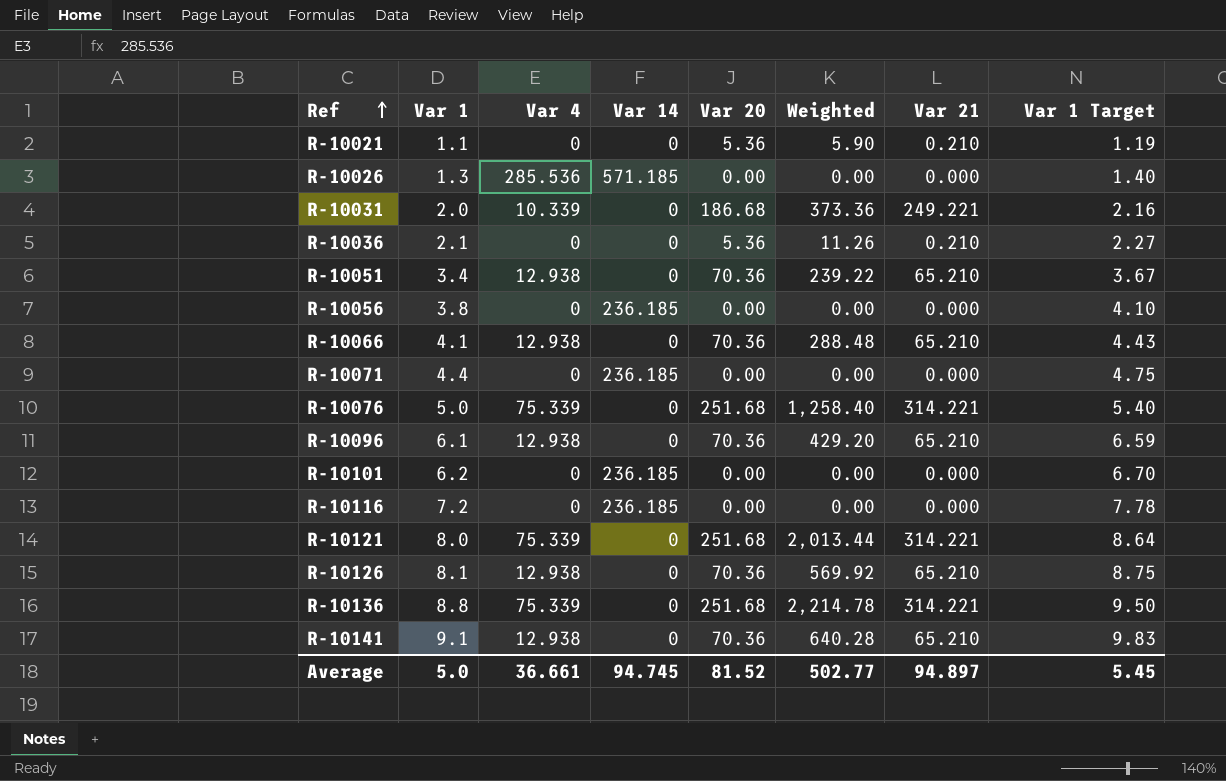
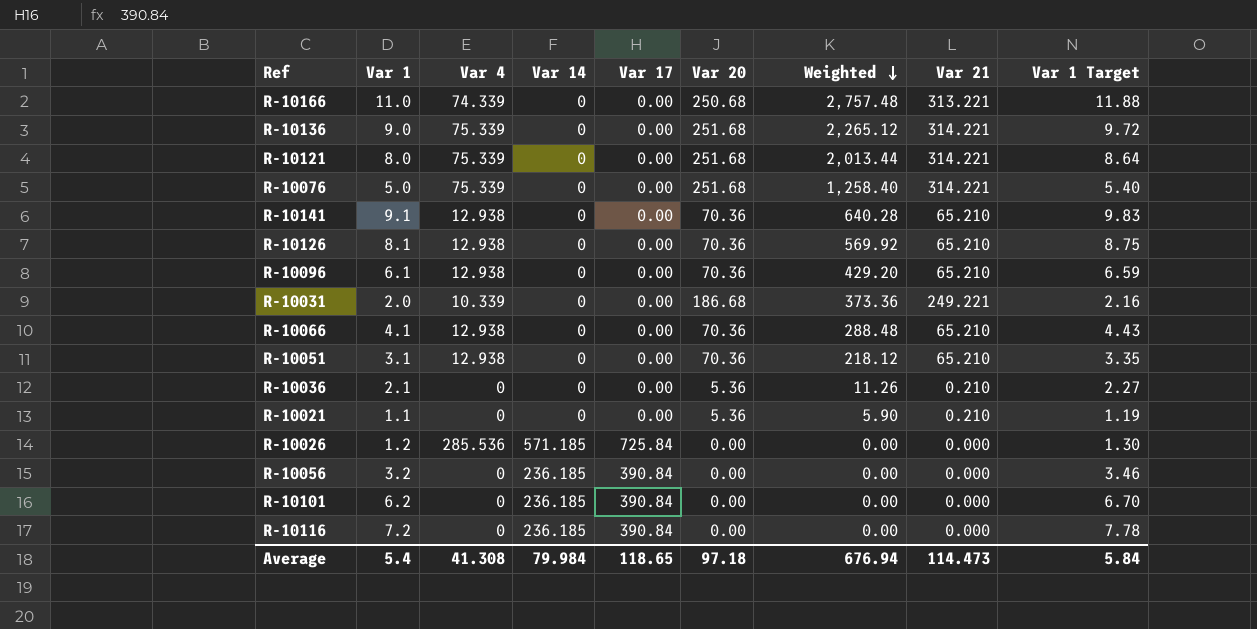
row order: Ref ascending -> Weighted descending
column Var 17 | position: none -> 5
row R-10071: 4.4 | 0 | 236.185 | 0.00 | 0.00 | 0.000 | 4.75 -> none
row R-10166: none -> 11.0 | 74.339 | 0 | 0.00 | 250.68 | 2,757.48 | 313.221 | 11.88
R-10136 | Var 1: 8.8 -> 9.0
R-10136 | Weighted: 2,214.78 -> 2,265.12
R-10136 | Var 1 Target: 9.50 -> 9.72
R-10051 | Var 1: 3.4 -> 3.1
R-10051 | Weighted: 239.22 -> 218.12
R-10051 | Var 1 Target: 3.67 -> 3.35
R-10026 | Var 1: 1.3 -> 1.2
R-10026 | Var 1 Target: 1.40 -> 1.30
R-10056 | Var 1: 3.8 -> 3.2
R-10056 | Var 1 Target: 4.10 -> 3.46
Average | Var 1: 5.0 -> 5.4
Average | Var 4: 36.661 -> 41.308
Average | Var 14: 94.745 -> 79.984
Average | Var 20: 81.52 -> 97.18
Average | Weighted: 502.77 -> 676.94
Average | Var 21: 94.897 -> 114.473
Average | Var 1 Target: 5.45 -> 5.84

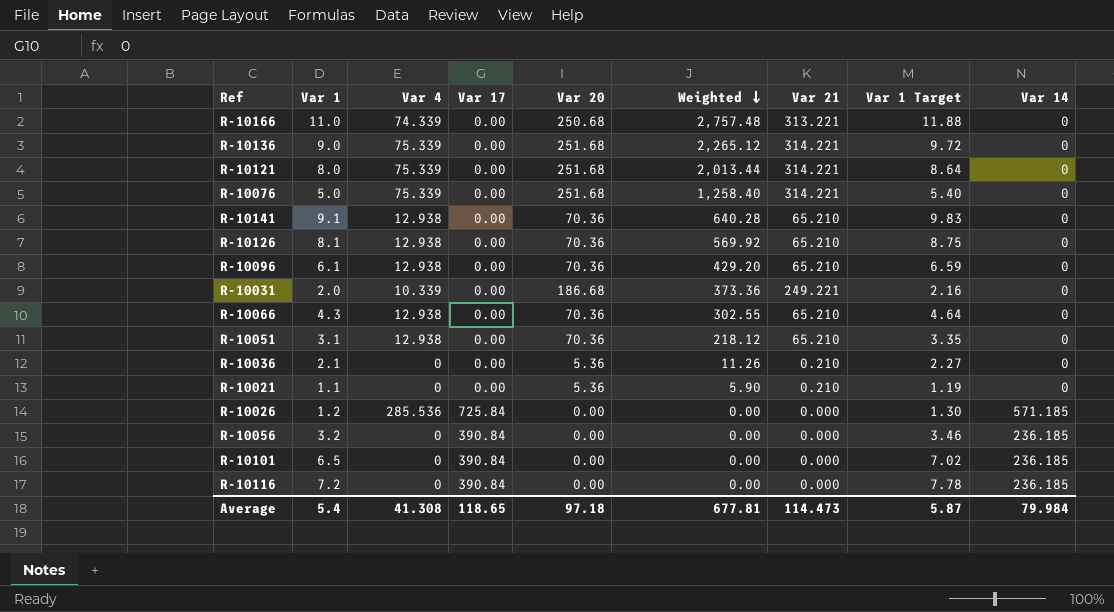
column Var 14 | position: 4 -> 9
R-10066 | Var 1: 4.1 -> 4.3
R-10066 | Weighted: 288.48 -> 302.55
R-10066 | Var 1 Target: 4.43 -> 4.64
R-10101 | Var 1: 6.2 -> 6.5
R-10101 | Var 1 Target: 6.70 -> 7.02
Average | Weighted: 676.94 -> 677.81
Average | Var 1 Target: 5.84 -> 5.87

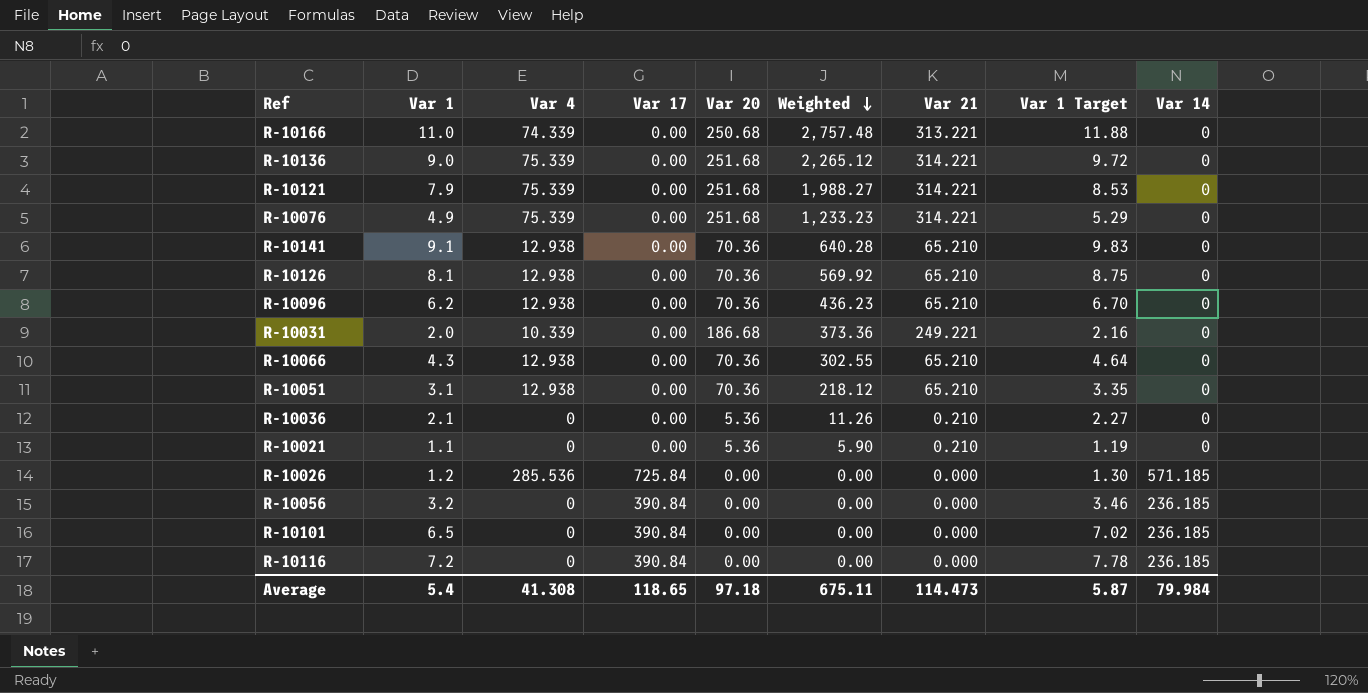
R-10121 | Var 1: 8.0 -> 7.9
R-10121 | Weighted: 2,013.44 -> 1,988.27
R-10121 | Var 1 Target: 8.64 -> 8.53
R-10076 | Var 1: 5.0 -> 4.9
R-10076 | Weighted: 1,258.40 -> 1,233.23
R-10076 | Var 1 Target: 5.40 -> 5.29
R-10096 | Var 1: 6.1 -> 6.2
R-10096 | Weighted: 429.20 -> 436.23
R-10096 | Var 1 Target: 6.59 -> 6.70
Average | Weighted: 677.81 -> 675.11

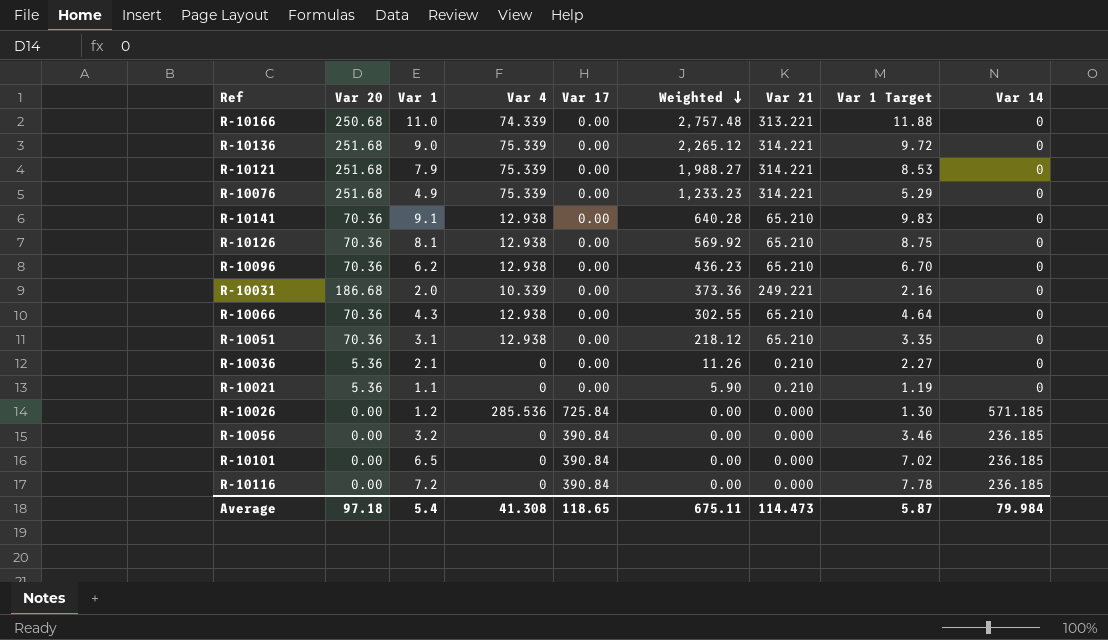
column Var 20 | position: 5 -> 2

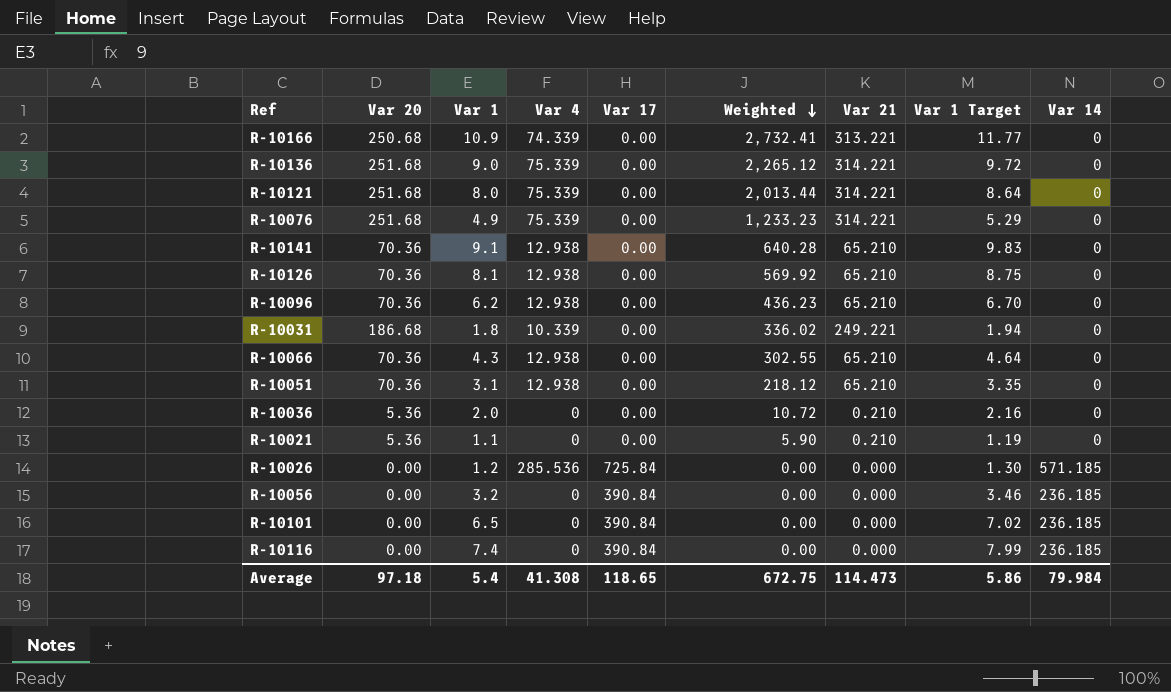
R-10166 | Var 1: 11.0 -> 10.9
R-10166 | Weighted: 2,757.48 -> 2,732.41
R-10166 | Var 1 Target: 11.88 -> 11.77
R-10121 | Var 1: 7.9 -> 8.0
R-10121 | Weighted: 1,988.27 -> 2,013.44
R-10121 | Var 1 Target: 8.53 -> 8.64
R-10031 | Var 1: 2.0 -> 1.8
R-10031 | Weighted: 373.36 -> 336.02
R-10031 | Var 1 Target: 2.16 -> 1.94
R-10036 | Var 1: 2.1 -> 2.0
R-10036 | Weighted: 11.26 -> 10.72
R-10036 | Var 1 Target: 2.27 -> 2.16
R-10116 | Var 1: 7.2 -> 7.4
R-10116 | Var 1 Target: 7.78 -> 7.99
Average | Weighted: 675.11 -> 672.75
Average | Var 1 Target: 5.87 -> 5.86

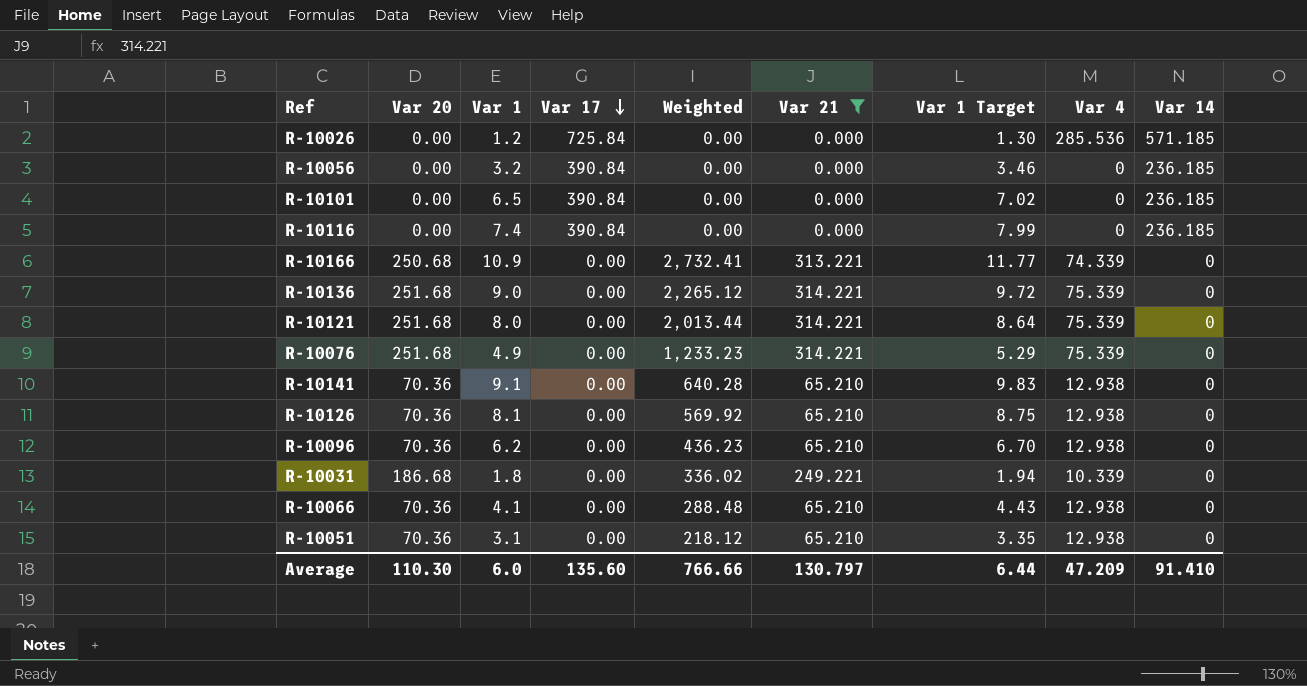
filter: none -> Var 21 != 0.210
row order: Weighted descending -> Var 17 descending
column Var 4 | position: 4 -> 8
R-10066 | Var 1: 4.3 -> 4.1
R-10066 | Weighted: 302.55 -> 288.48
R-10066 | Var 1 Target: 4.64 -> 4.43
Average | Var 20: 97.18 -> 110.30
Average | Var 1: 5.4 -> 6.0
Average | Var 17: 118.65 -> 135.60
Average | Weighted: 672.75 -> 766.66
Average | Var 21: 114.473 -> 130.797
Average | Var 1 Target: 5.86 -> 6.44
Average | Var 4: 41.308 -> 47.209
Average | Var 14: 79.984 -> 91.410

